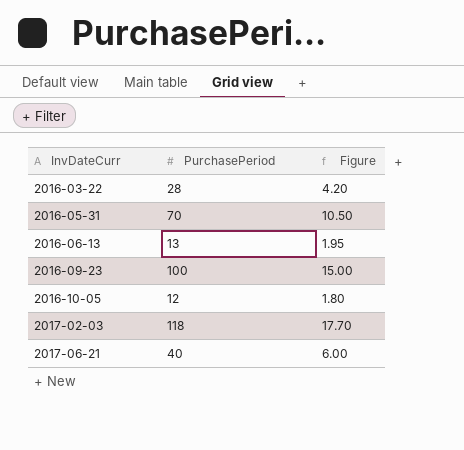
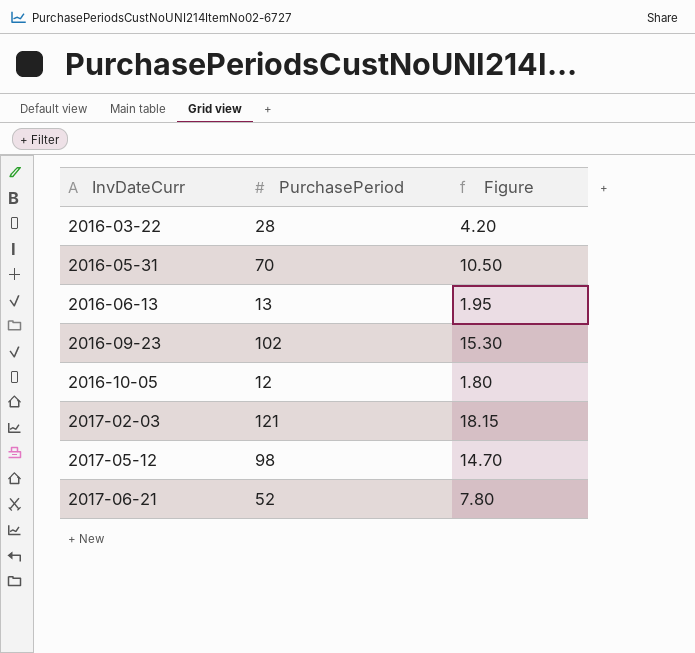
2016-09-23 | PurchasePeriod: 100 -> 102
2016-09-23 | Figure: 15.00 -> 15.30
2017-02-03 | PurchasePeriod: 118 -> 121
2017-02-03 | Figure: 17.70 -> 18.15
row 2017-05-12: none -> 98 | 14.70
2017-06-21 | PurchasePeriod: 40 -> 52
2017-06-21 | Figure: 6.00 -> 7.80

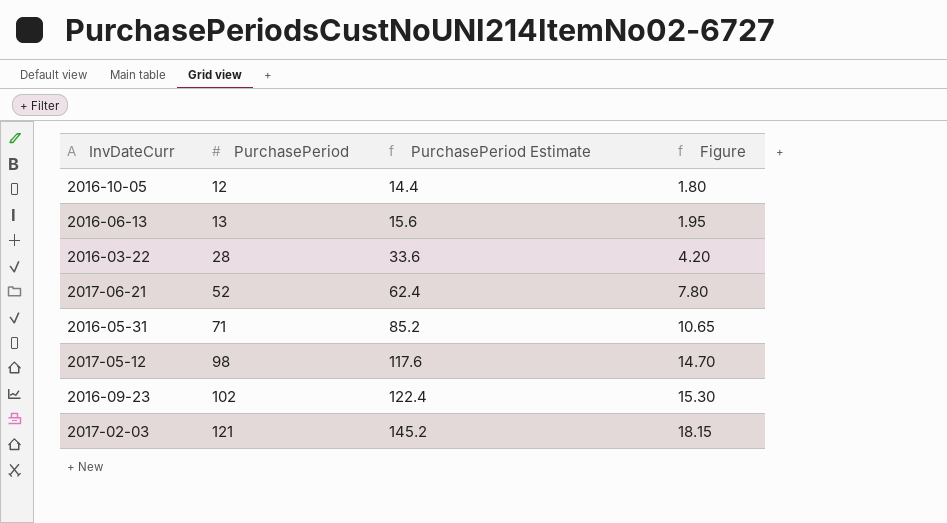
row order: InvDateCurr ascending -> PurchasePeriod ascending
column PurchasePeriod Estimate | formula: none -> [PurchasePeriod] * 1.2
2016-05-31 | PurchasePeriod: 70 -> 71
2016-05-31 | Figure: 10.50 -> 10.65

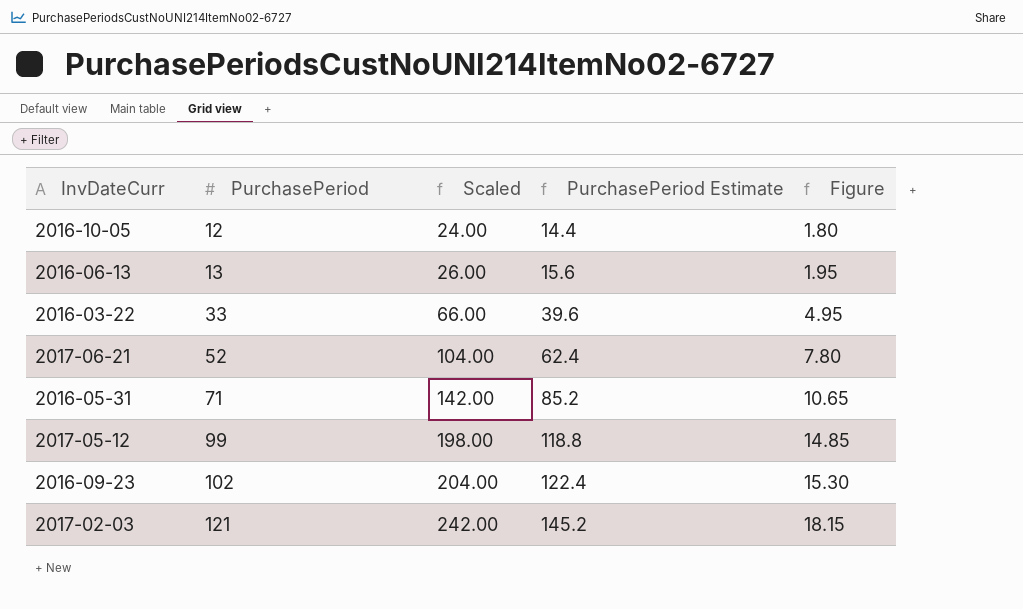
column Scaled | formula: none -> [PurchasePeriod] * 2
2016-03-22 | PurchasePeriod: 28 -> 33
2016-03-22 | PurchasePeriod Estimate: 33.6 -> 39.6
2016-03-22 | Figure: 4.20 -> 4.95
2017-05-12 | PurchasePeriod: 98 -> 99
2017-05-12 | PurchasePeriod Estimate: 117.6 -> 118.8
2017-05-12 | Figure: 14.70 -> 14.85

